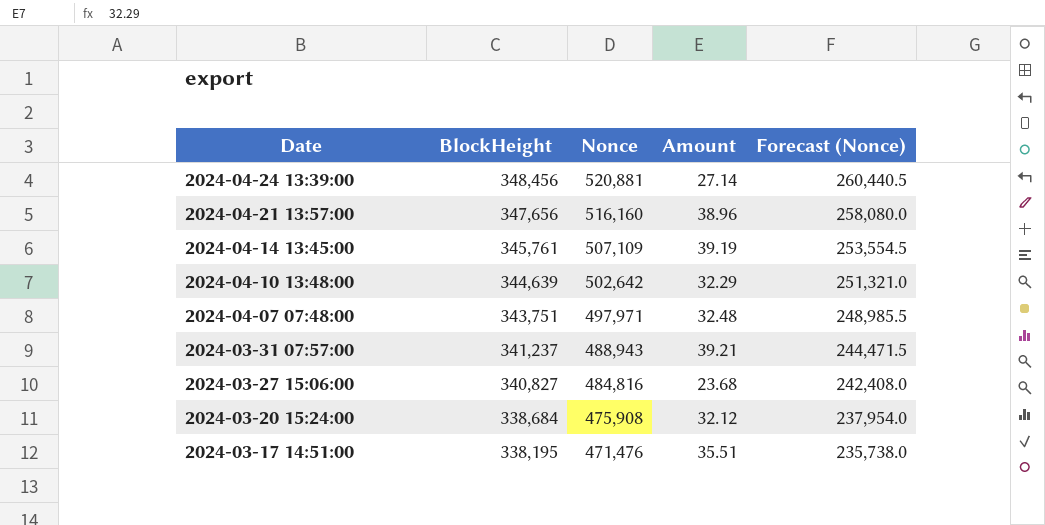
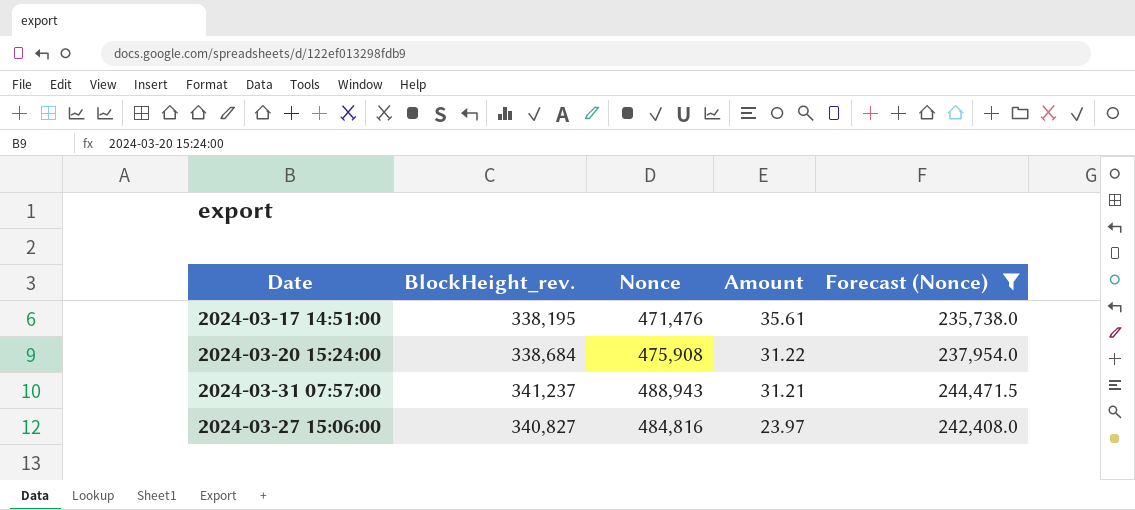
filter: none -> Forecast (Nonce) <= 244,471.5
row order: Date descending -> Amount descending
column name: BlockHeight -> BlockHeight_rev.
2024-03-17 14:51:00 | Amount: 35.51 -> 35.61
2024-03-20 15:24:00 | Amount: 32.12 -> 31.22
2024-03-31 07:57:00 | Amount: 39.21 -> 31.21
2024-03-27 15:06:00 | Amount: 23.68 -> 23.97

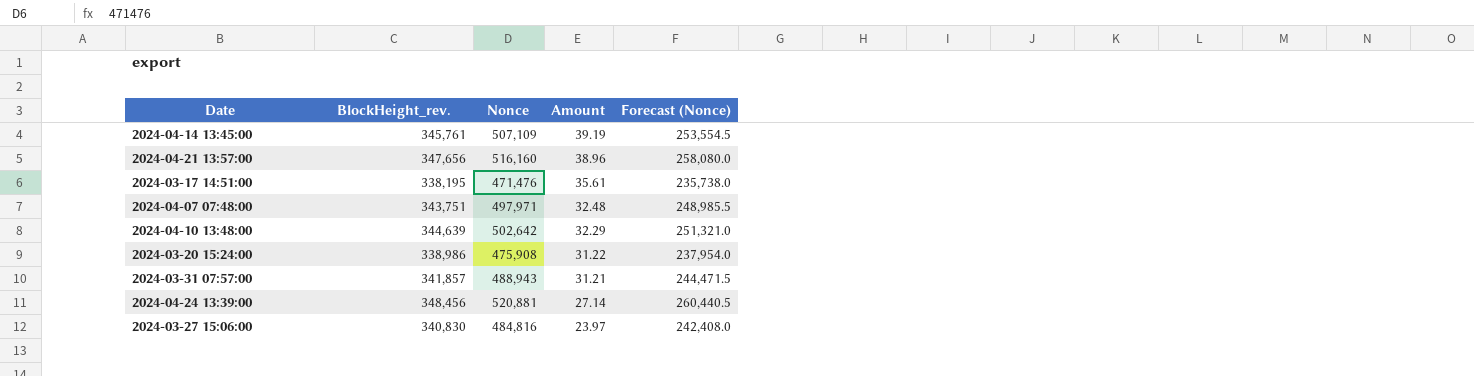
filter: Forecast (Nonce) <= 244,471.5 -> none
2024-03-20 15:24:00 | BlockHeight_rev.: 338,684 -> 338,986
2024-03-31 07:57:00 | BlockHeight_rev.: 341,237 -> 341,857
2024-03-27 15:06:00 | BlockHeight_rev.: 340,827 -> 340,830

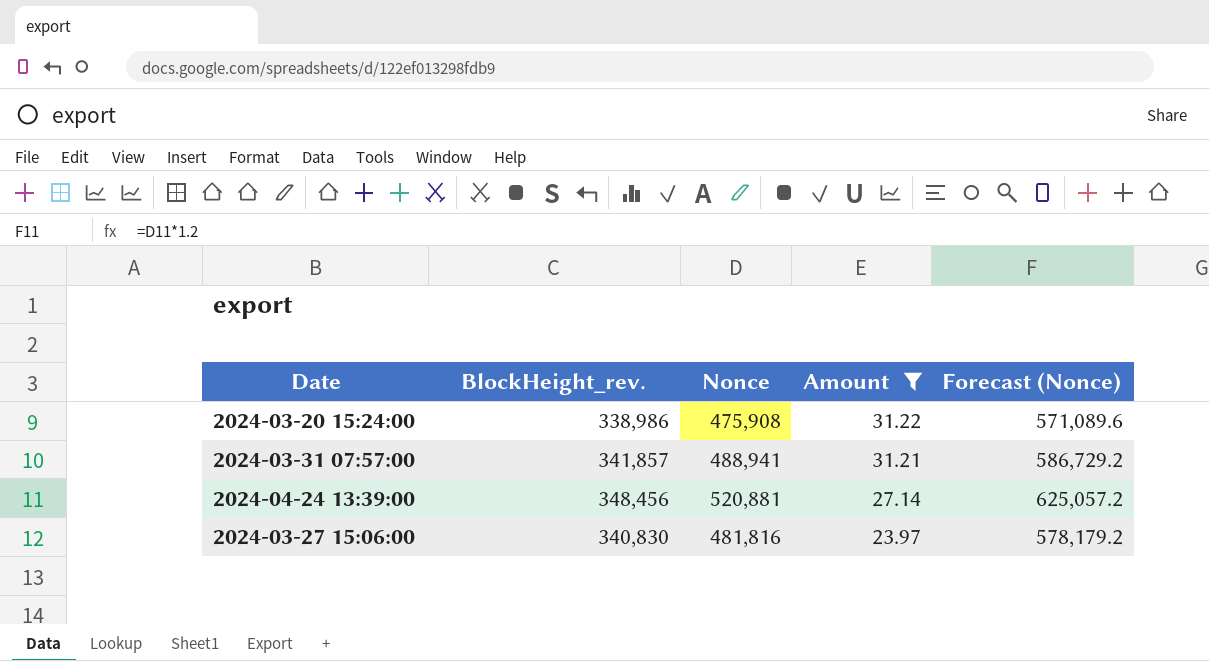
filter: none -> Amount <= 31.22
column Forecast (Nonce) | formula: [Nonce] * 0.5 -> [Nonce] * 1.2
2024-03-31 07:57:00 | Nonce: 488,943 -> 488,941
2024-03-27 15:06:00 | Nonce: 484,816 -> 481,816

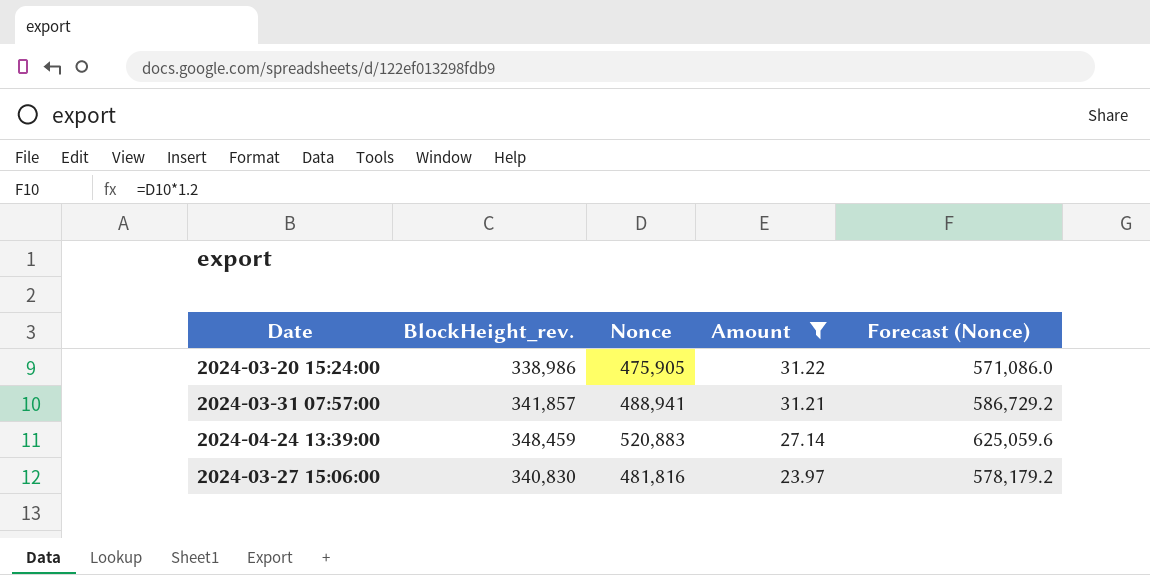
2024-03-20 15:24:00 | Nonce: 475,908 -> 475,905
2024-03-20 15:24:00 | Forecast (Nonce): 571,089.6 -> 571,086.0
2024-04-24 13:39:00 | BlockHeight_rev.: 348,456 -> 348,459
2024-04-24 13:39:00 | Nonce: 520,881 -> 520,883
2024-04-24 13:39:00 | Forecast (Nonce): 625,057.2 -> 625,059.6

